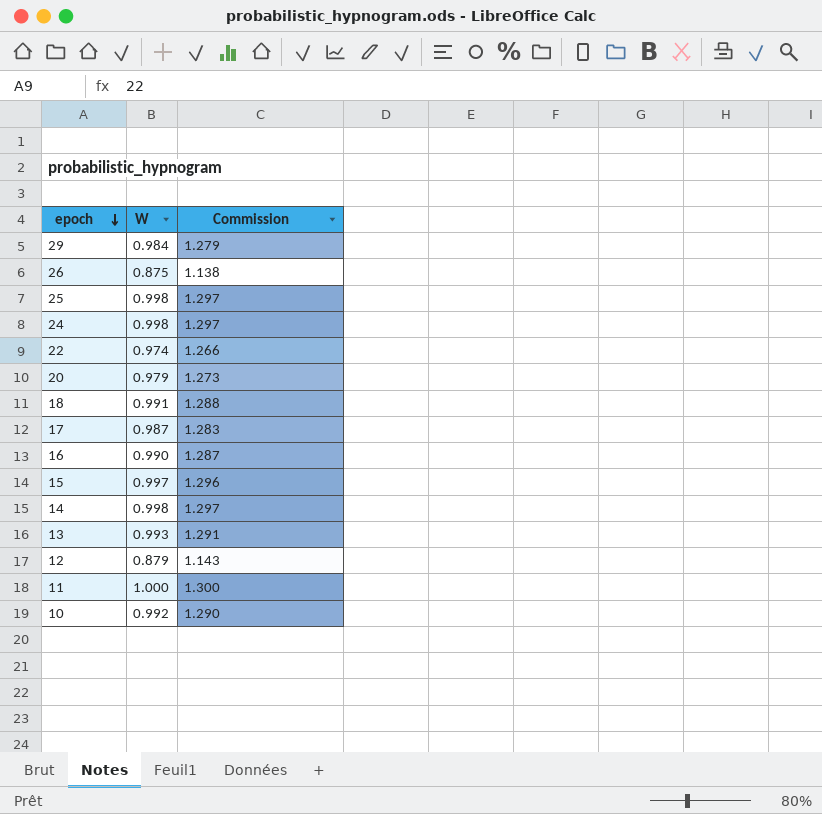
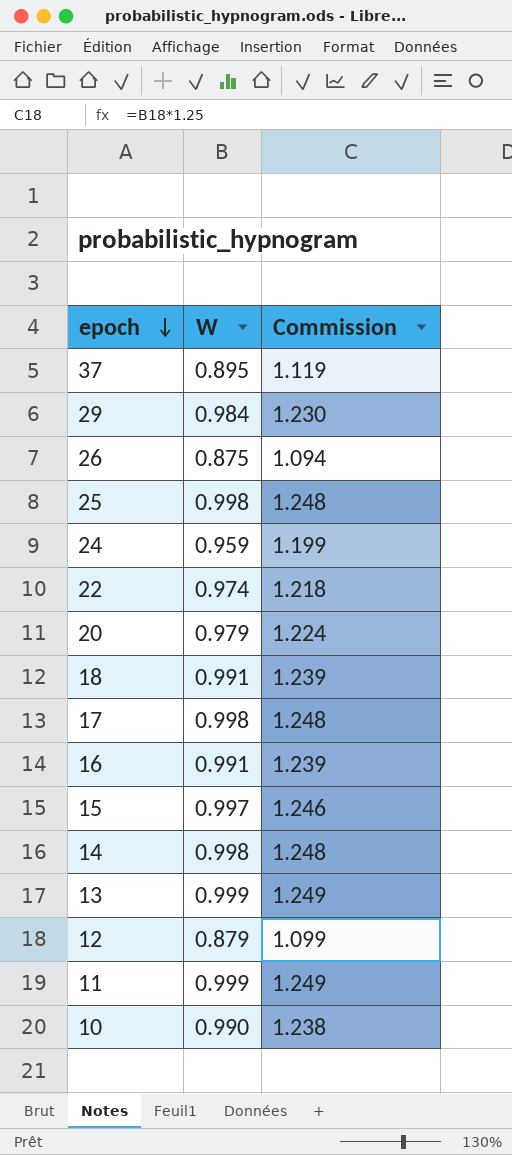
column Commission | formula: [W] * 1.3 -> [W] * 1.25
row 37: none -> 0.895 | 1.119
24 | W: 0.998 -> 0.959
17 | W: 0.987 -> 0.998
16 | W: 0.990 -> 0.991
13 | W: 0.993 -> 0.999
11 | W: 1.000 -> 0.999
10 | W: 0.992 -> 0.990

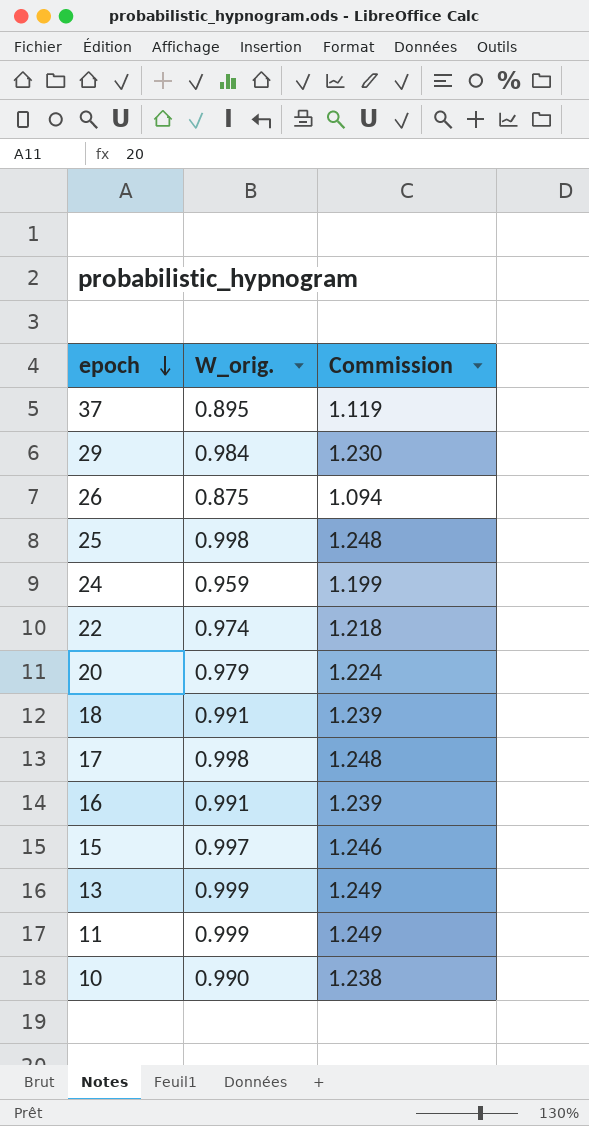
column name: W -> W_orig.
row 14: 0.998 | 1.248 -> none
row 12: 0.879 | 1.099 -> none

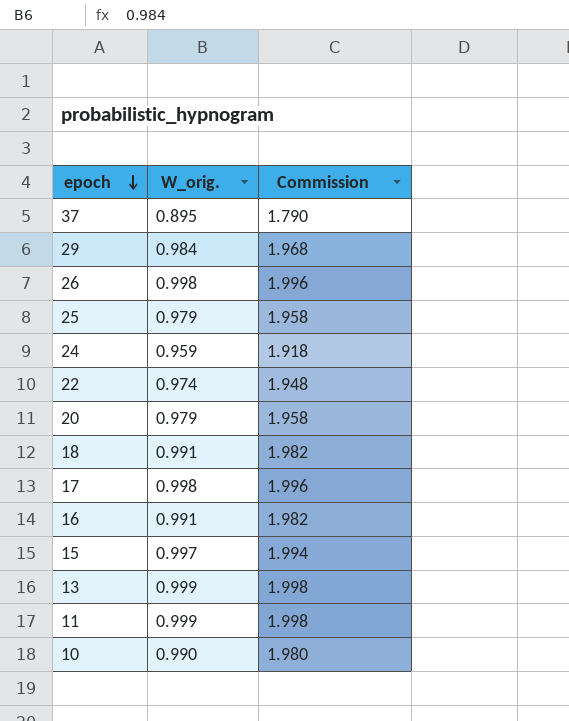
column Commission | formula: [W_orig.] * 1.25 -> [W_orig.] * 2
26 | W_orig.: 0.875 -> 0.998
25 | W_orig.: 0.998 -> 0.979

